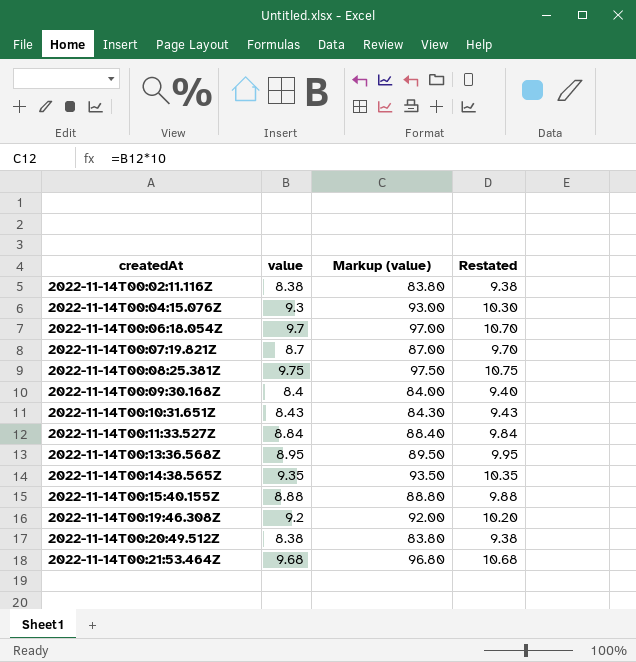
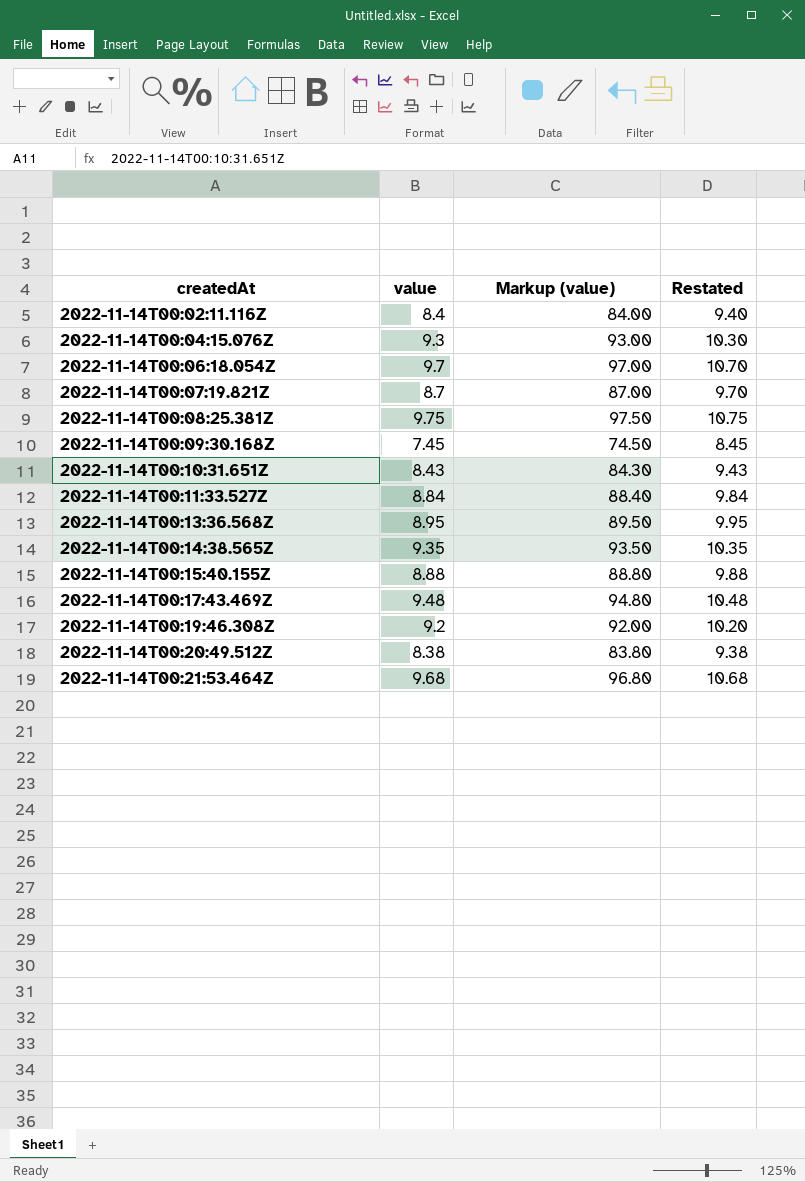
2022-11-14T00:02:11.116Z | value: 8.38 -> 8.4
2022-11-14T00:02:11.116Z | Markup (value): 83.80 -> 84.00
2022-11-14T00:02:11.116Z | Restated: 9.38 -> 9.40
2022-11-14T00:09:30.168Z | value: 8.4 -> 7.45
2022-11-14T00:09:30.168Z | Markup (value): 84.00 -> 74.50
2022-11-14T00:09:30.168Z | Restated: 9.40 -> 8.45
row 2022-11-14T00:17:43.469Z: none -> 9.48 | 94.80 | 10.48

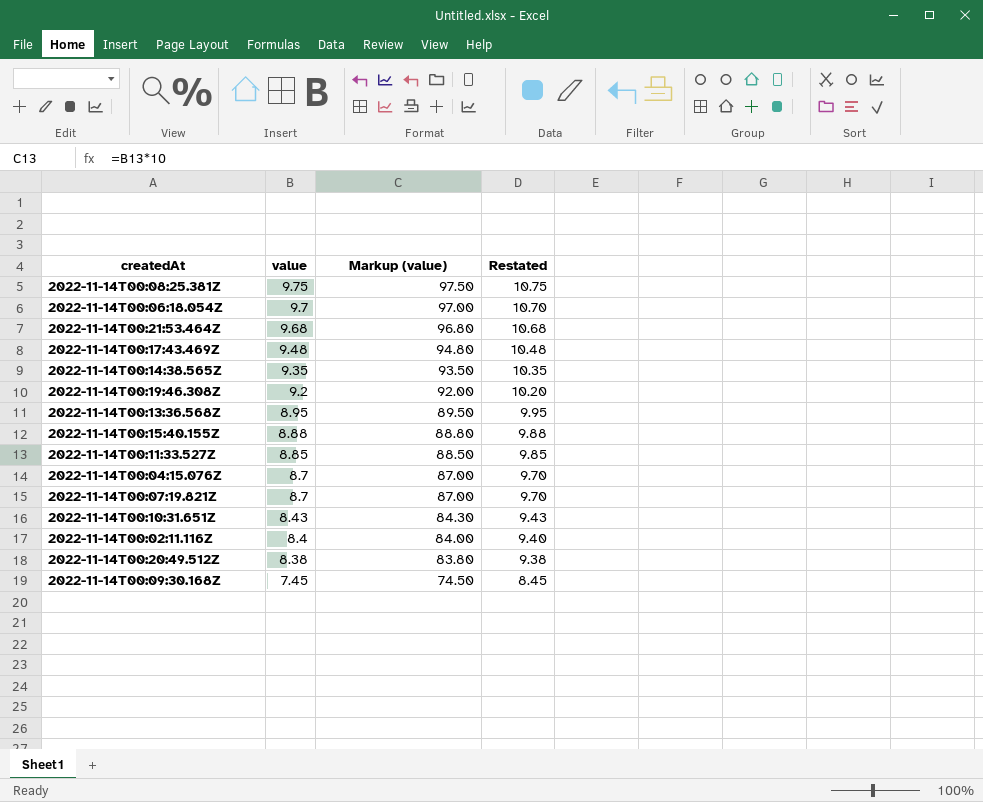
row order: createdAt ascending -> value descending
2022-11-14T00:11:33.527Z | value: 8.84 -> 8.85
2022-11-14T00:11:33.527Z | Markup (value): 88.40 -> 88.50
2022-11-14T00:11:33.527Z | Restated: 9.84 -> 9.85
2022-11-14T00:04:15.076Z | value: 9.3 -> 8.7
2022-11-14T00:04:15.076Z | Markup (value): 93.00 -> 87.00
2022-11-14T00:04:15.076Z | Restated: 10.30 -> 9.70

